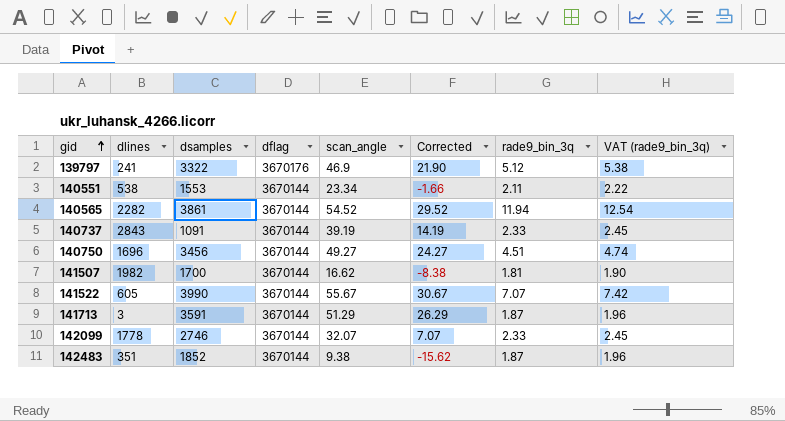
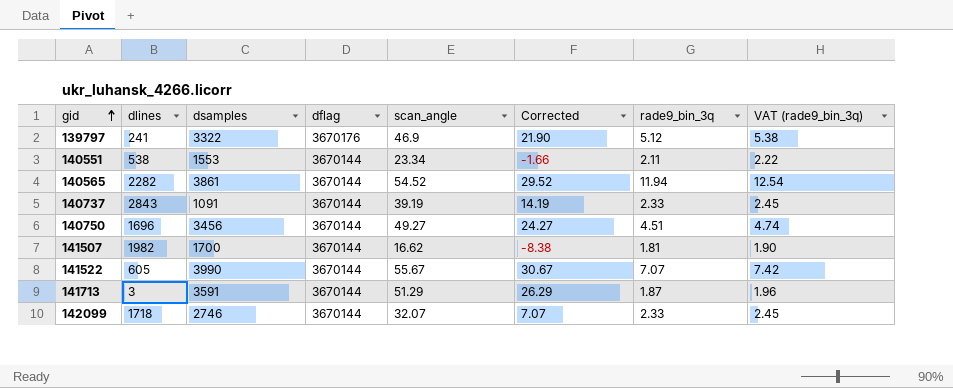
row 142483: 351 | 1852 | 3670144 | 9.38 | -15.62 | 1.87 | 1.96 -> none
142099 | dlines: 1778 -> 1718

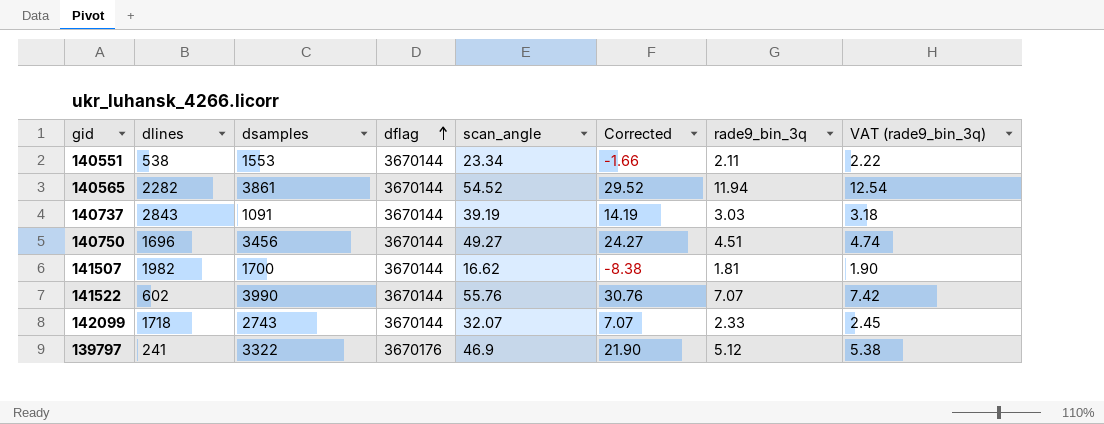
row order: gid ascending -> dflag ascending
row 141713: 3 | 3591 | 3670144 | 51.29 | 26.29 | 1.87 | 1.96 -> none
140737 | rade9_bin_3q: 2.33 -> 3.03
140737 | VAT (rade9_bin_3q): 2.45 -> 3.18
141522 | dlines: 605 -> 602
141522 | scan_angle: 55.67 -> 55.76
141522 | Corrected: 30.67 -> 30.76
142099 | dsamples: 2746 -> 2743

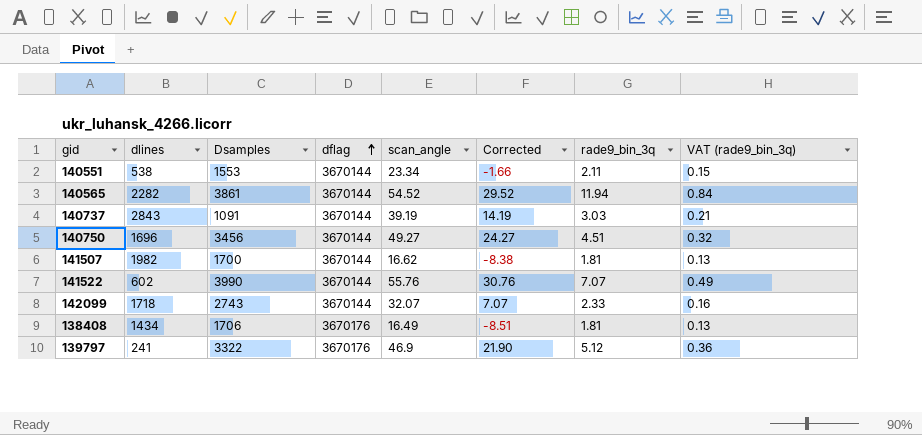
column name: dsamples -> Dsamples
column VAT (rade9_bin_3q) | formula: [rade9_bin_3q] * 1.05 -> [rade9_bin_3q] * 0.07
row 138408: none -> 1434 | 1706 | 3670176 | 16.49 | -8.51 | 1.81 | 0.13

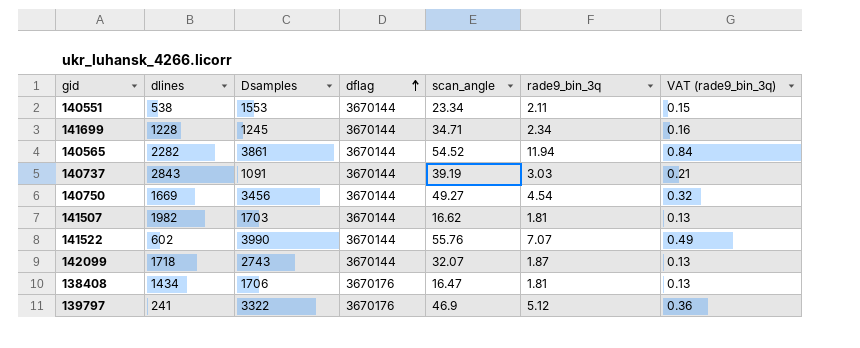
column Corrected | formula: [scan_angle] - 25 -> none
row 141699: none -> 1228 | 1245 | 3670144 | 34.71 | 2.34 | 0.16
140750 | dlines: 1696 -> 1669
140750 | rade9_bin_3q: 4.51 -> 4.54
141507 | Dsamples: 1700 -> 1703
142099 | rade9_bin_3q: 2.33 -> 1.87
142099 | VAT (rade9_bin_3q): 0.16 -> 0.13
138408 | scan_angle: 16.49 -> 16.47

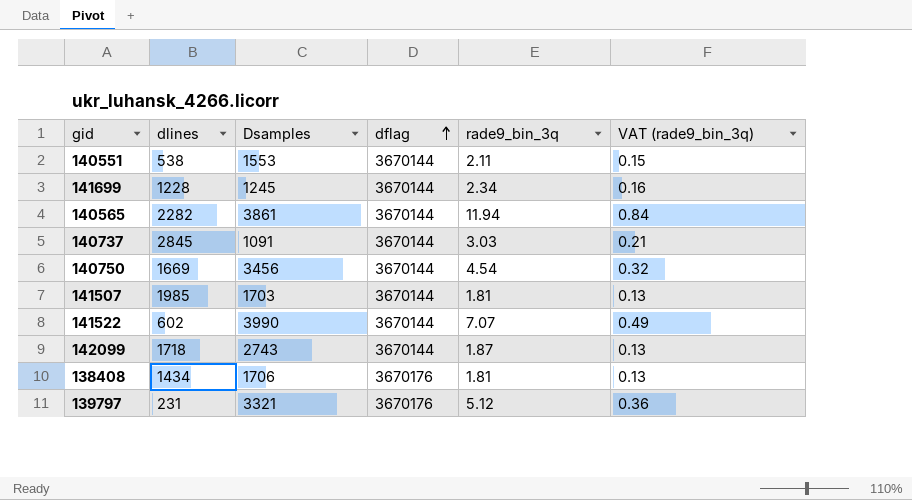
column scan_angle | position: 5 -> none
140737 | dlines: 2843 -> 2845
141507 | dlines: 1982 -> 1985
139797 | dlines: 241 -> 231
139797 | Dsamples: 3322 -> 3321

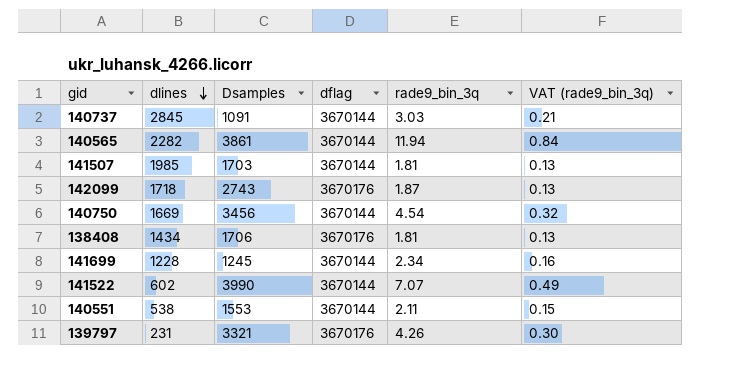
row order: dflag ascending -> dlines descending
142099 | dflag: 3670144 -> 3670176
139797 | rade9_bin_3q: 5.12 -> 4.26
139797 | VAT (rade9_bin_3q): 0.36 -> 0.30

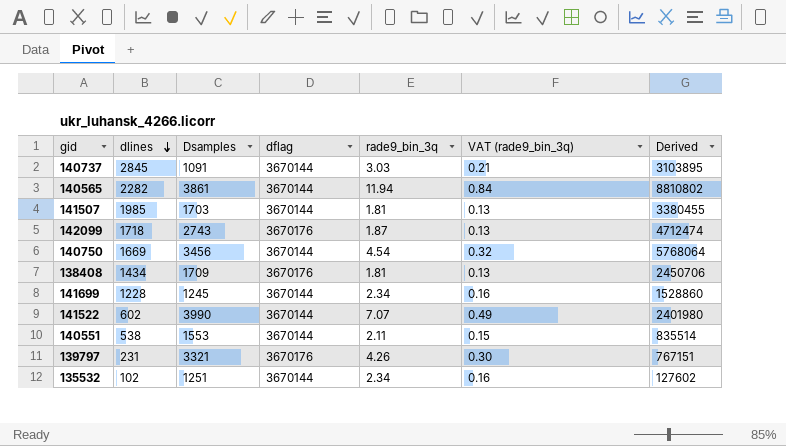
column Derived | formula: none -> [dlines] * [Dsamples]
138408 | Dsamples: 1706 -> 1709
row 135532: none -> 102 | 1251 | 3670144 | 2.34 | 0.16 | 127602

